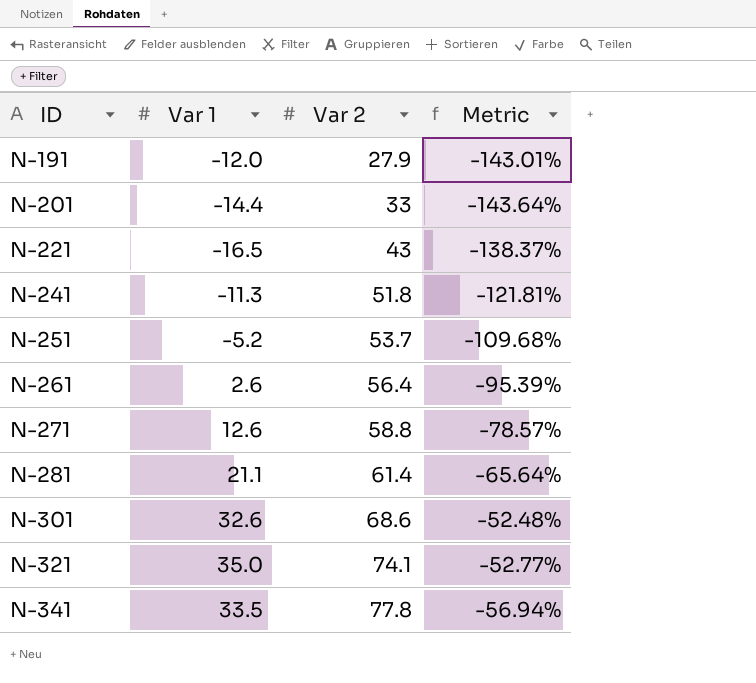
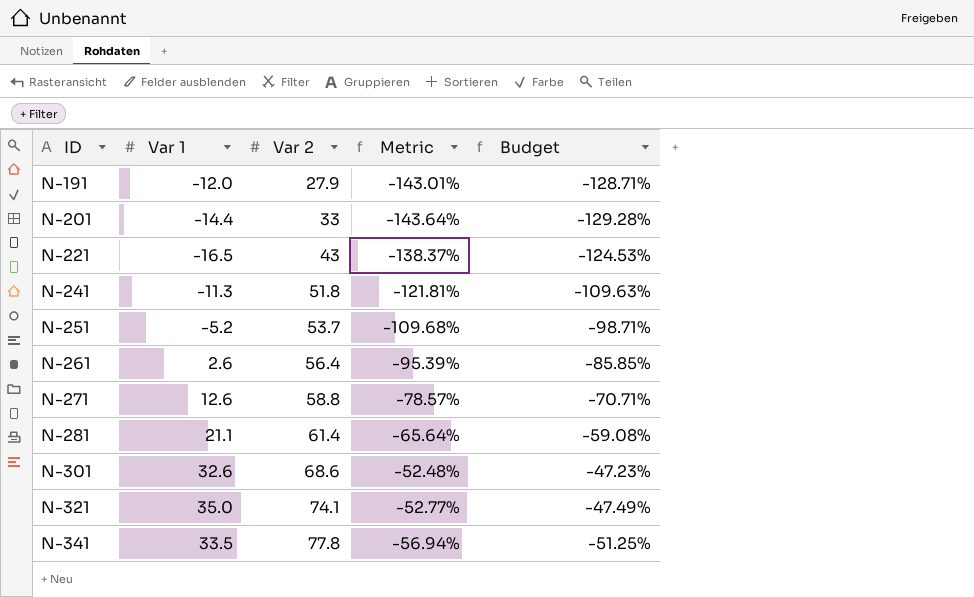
column Budget | formula: none -> [Metric] * 0.9

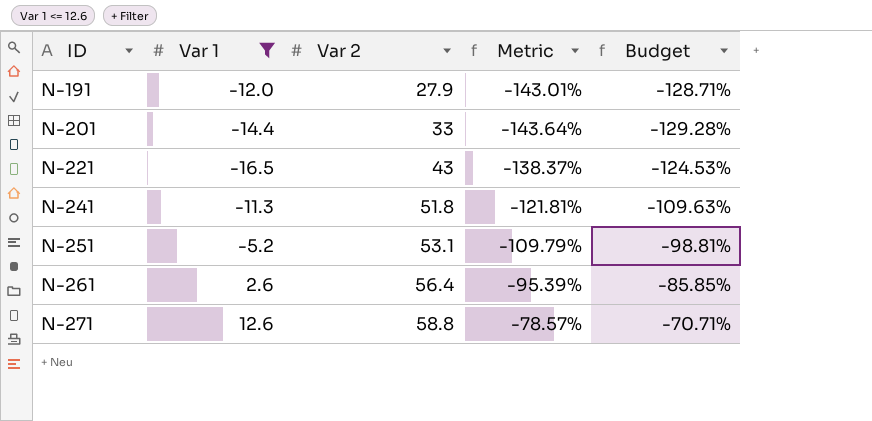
filter: none -> Var 1 <= 12.6
N-251 | Var 2: 53.7 -> 53.1
N-251 | Metric: -109.68% -> -109.79%
N-251 | Budget: -98.71% -> -98.81%

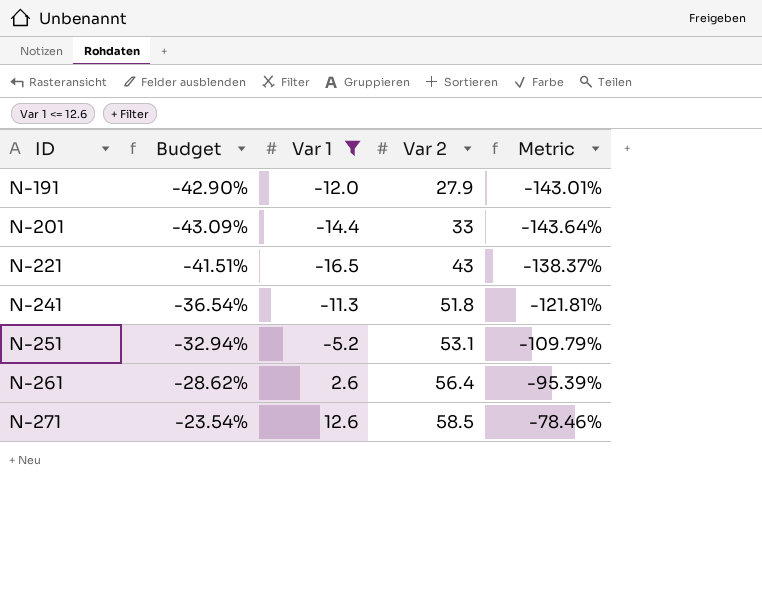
column Budget | formula: [Metric] * 0.9 -> [Metric] * 0.3
column Budget | position: 5 -> 2
N-271 | Var 2: 58.8 -> 58.5
N-271 | Metric: -78.57% -> -78.46%

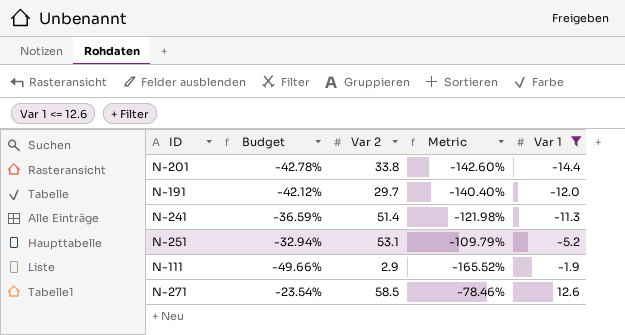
row order: ID ascending -> Var 1 ascending
column Var 1 | position: 3 -> 5
row N-221: -41.51% | -16.5 | 43 | -138.37% -> none
row N-261: -28.62% | 2.6 | 56.4 | -95.39% -> none
N-201 | Budget: -43.09% -> -42.78%
N-201 | Var 2: 33 -> 33.8
N-201 | Metric: -143.64% -> -142.60%
N-191 | Budget: -42.90% -> -42.12%
N-191 | Var 2: 27.9 -> 29.7
N-191 | Metric: -143.01% -> -140.40%
N-241 | Budget: -36.54% -> -36.59%
N-241 | Var 2: 51.8 -> 51.4
N-241 | Metric: -121.81% -> -121.98%
row N-111: none -> -49.66% | 2.9 | -165.52% | -1.9

